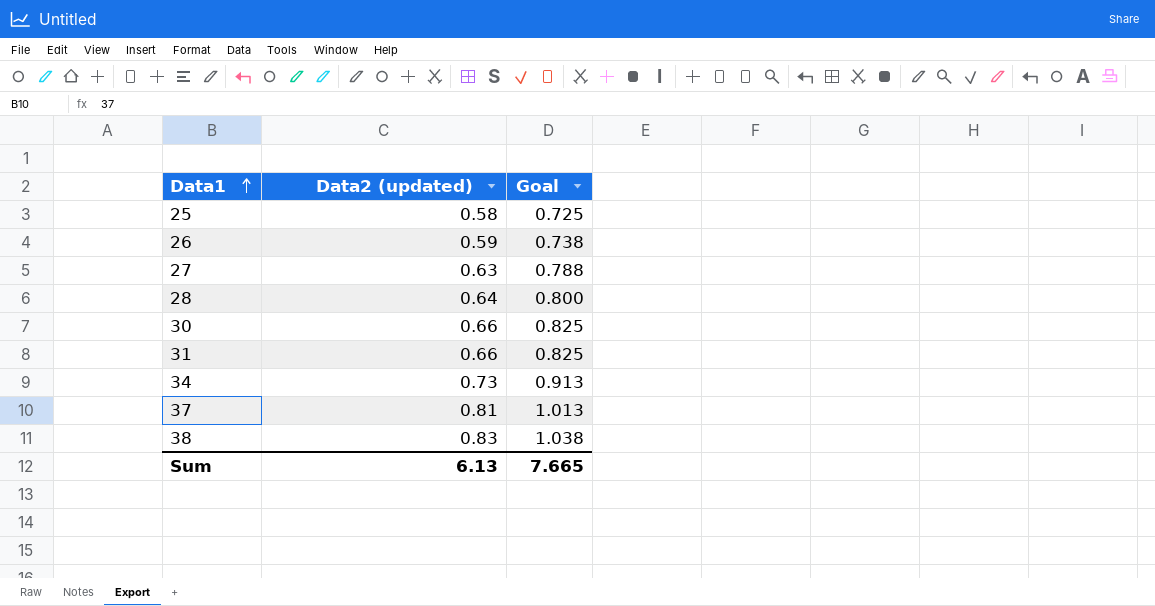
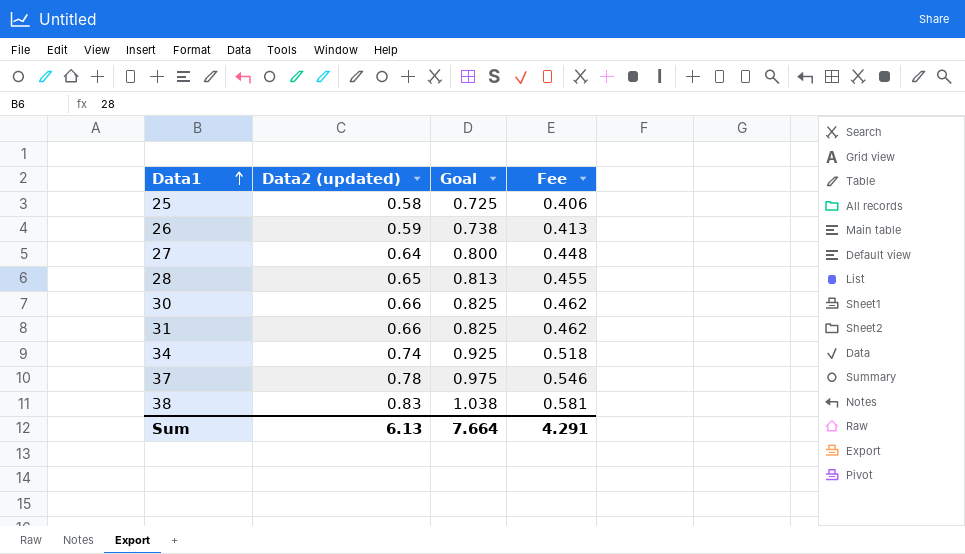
column Fee | formula: none -> [Data2 (updated)] * 0.7
27 | Data2 (updated): 0.63 -> 0.64
27 | Goal: 0.788 -> 0.800
28 | Data2 (updated): 0.64 -> 0.65
28 | Goal: 0.800 -> 0.813
34 | Data2 (updated): 0.73 -> 0.74
34 | Goal: 0.913 -> 0.925
37 | Data2 (updated): 0.81 -> 0.78
37 | Goal: 1.013 -> 0.975
Sum | Goal: 7.665 -> 7.664

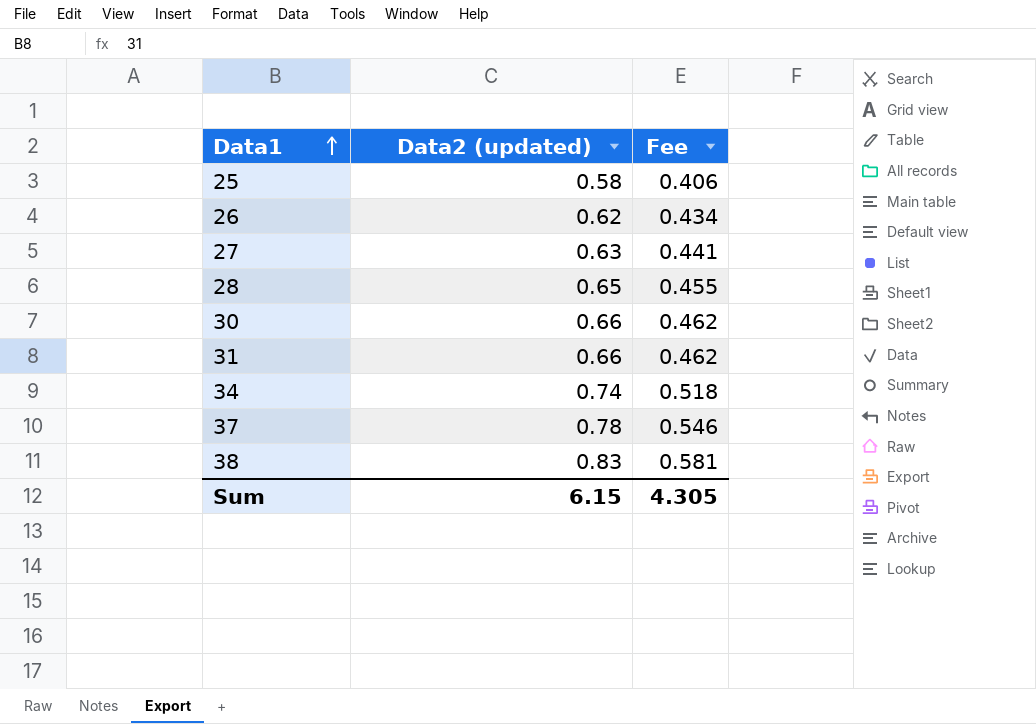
column Goal | formula: [Data2 (updated)] * 1.25 -> none
26 | Data2 (updated): 0.59 -> 0.62
26 | Fee: 0.413 -> 0.434
27 | Data2 (updated): 0.64 -> 0.63
27 | Fee: 0.448 -> 0.441
Sum | Data2 (updated): 6.13 -> 6.15
Sum | Fee: 4.291 -> 4.305

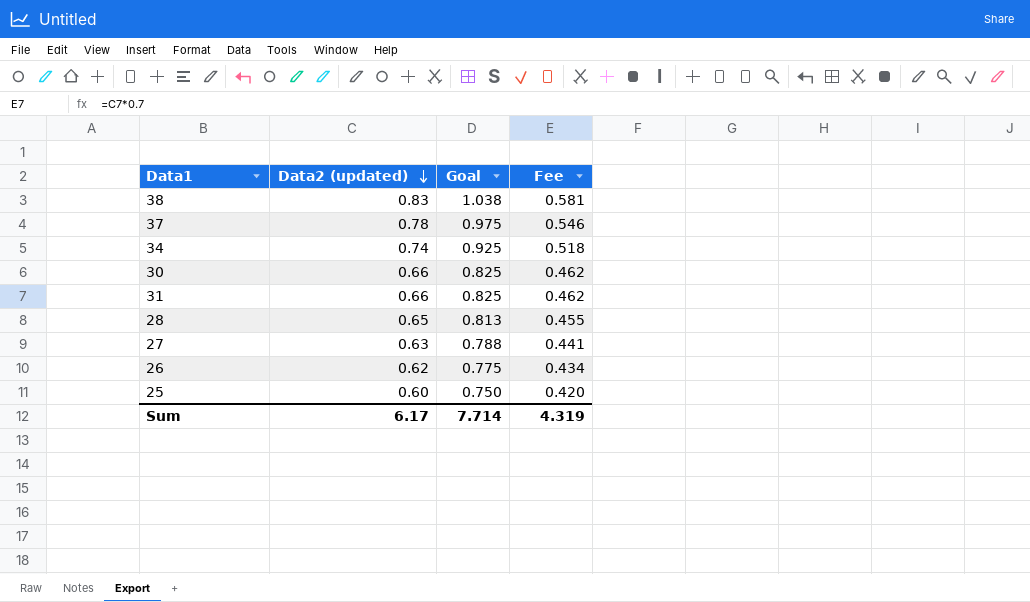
row order: Data1 ascending -> Data2 (updated) descending
column Goal | formula: none -> [Data2 (updated)] * 1.25
25 | Data2 (updated): 0.58 -> 0.60
25 | Fee: 0.406 -> 0.420
Sum | Data2 (updated): 6.15 -> 6.17
Sum | Fee: 4.305 -> 4.319

